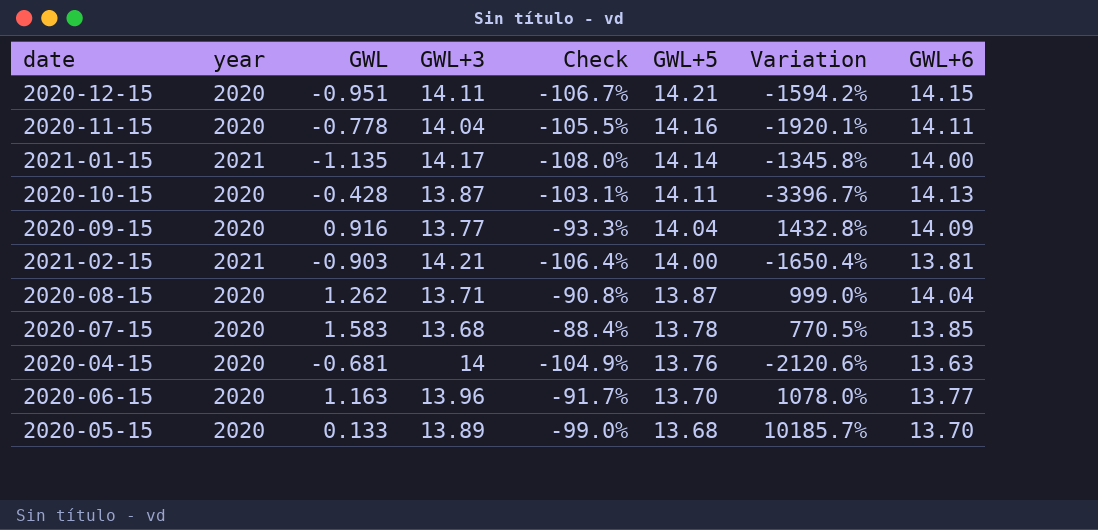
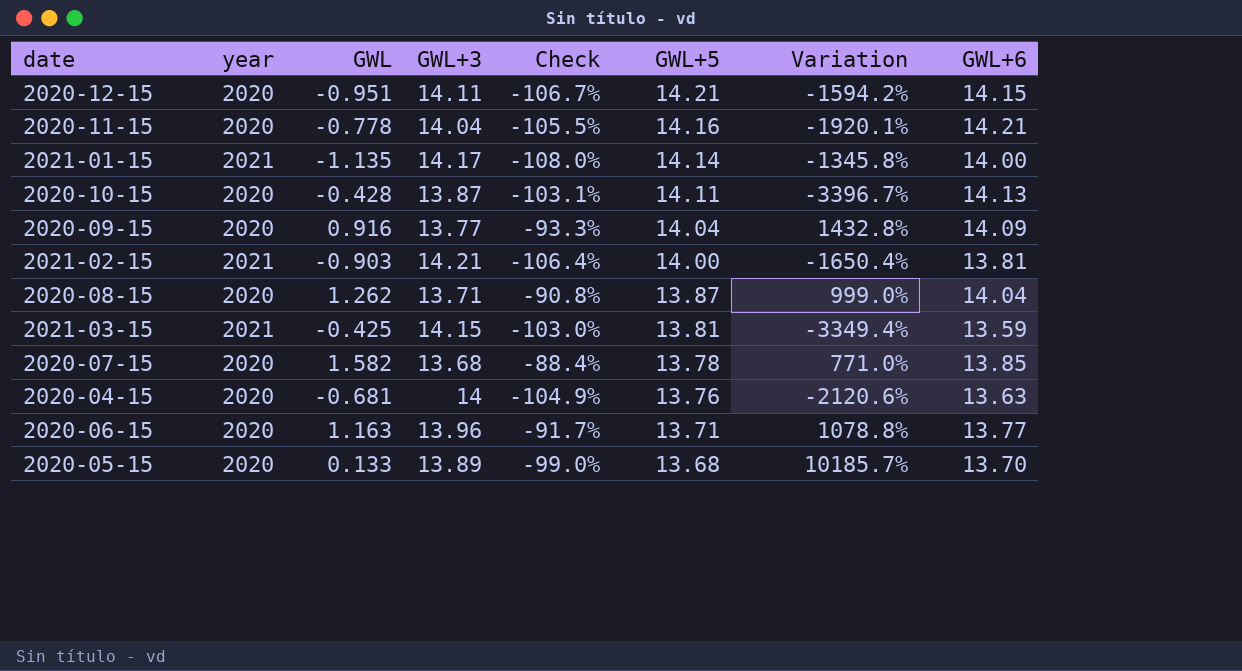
2020-11-15 | GWL+6: 14.11 -> 14.21
row 2021-03-15: none -> 2021 | -0.425 | 14.15 | -103.0% | 13.81 | -3349.4% | 13.59
2020-07-15 | GWL: 1.583 -> 1.582
2020-07-15 | Variation: 770.5% -> 771.0%
2020-06-15 | GWL+5: 13.70 -> 13.71
2020-06-15 | Variation: 1078.0% -> 1078.8%

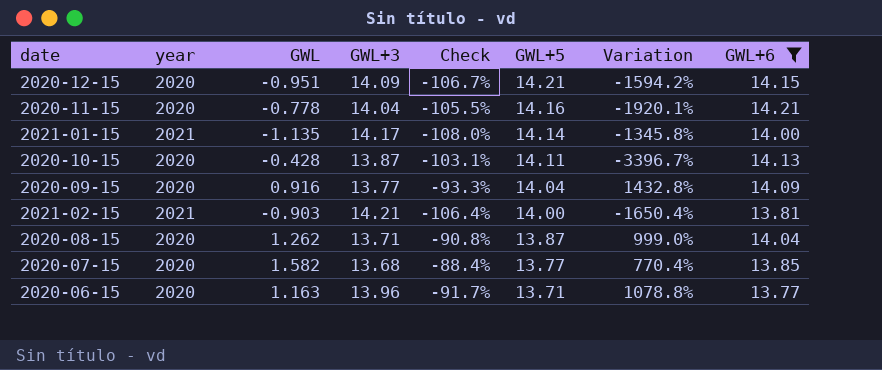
filter: none -> GWL+6 >= 13.77
2020-12-15 | GWL+3: 14.11 -> 14.09
2020-07-15 | GWL+5: 13.78 -> 13.77
2020-07-15 | Variation: 771.0% -> 770.4%

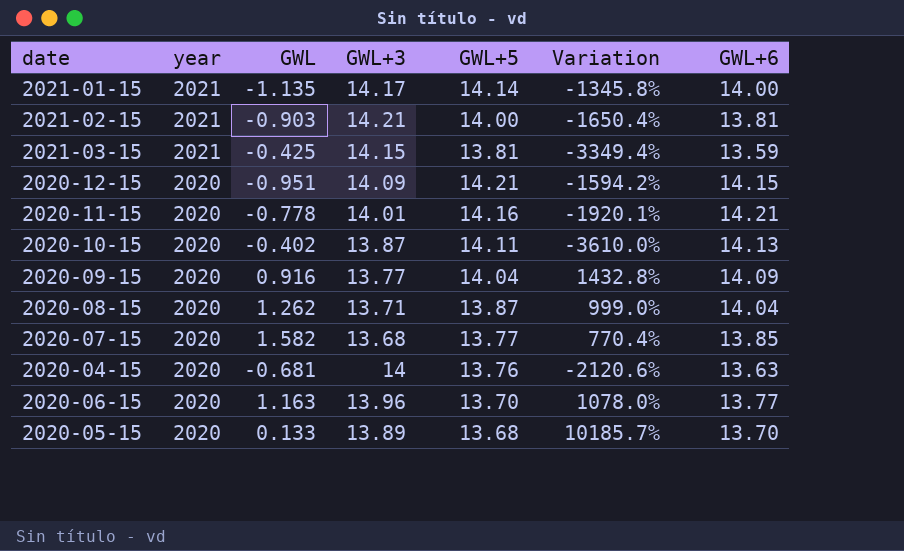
filter: GWL+6 >= 13.77 -> none
row order: GWL+5 descending -> year descending
column Check | formula: ([GWL] - [GWL+3]) / [GWL+3] -> none
2020-11-15 | GWL+3: 14.04 -> 14.01
2020-10-15 | GWL: -0.428 -> -0.402
2020-10-15 | Variation: -3396.7% -> -3610.0%
2020-06-15 | GWL+5: 13.71 -> 13.70
2020-06-15 | Variation: 1078.8% -> 1078.0%

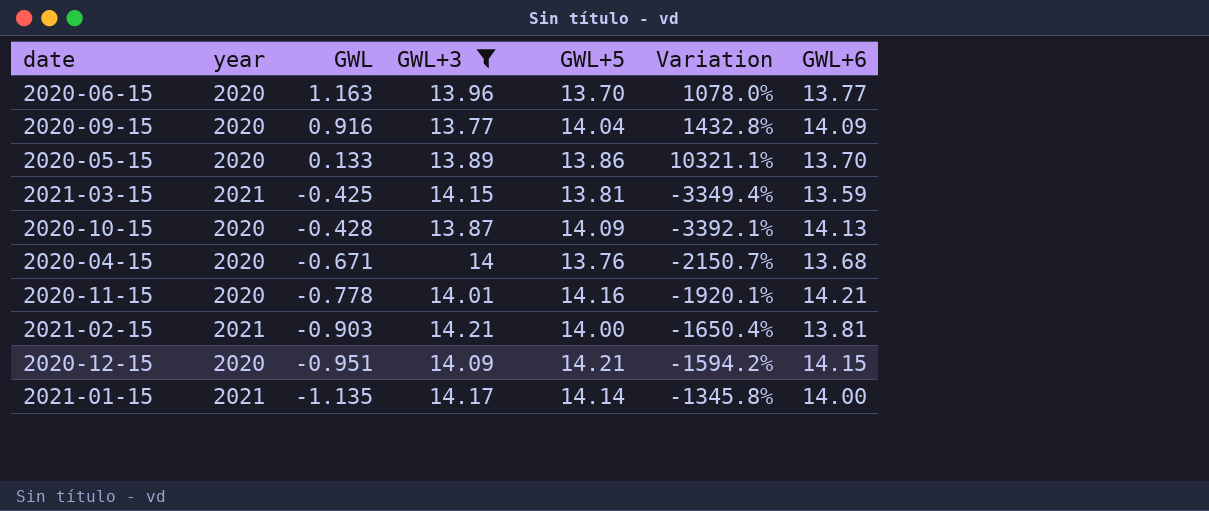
filter: none -> GWL+3 >= 13.77
row order: year descending -> GWL descending
2020-05-15 | GWL+5: 13.68 -> 13.86
2020-05-15 | Variation: 10185.7% -> 10321.1%
2020-10-15 | GWL: -0.402 -> -0.428
2020-10-15 | GWL+5: 14.11 -> 14.09
2020-10-15 | Variation: -3610.0% -> -3392.1%
2020-04-15 | GWL: -0.681 -> -0.671
2020-04-15 | Variation: -2120.6% -> -2150.7%
2020-04-15 | GWL+6: 13.63 -> 13.68

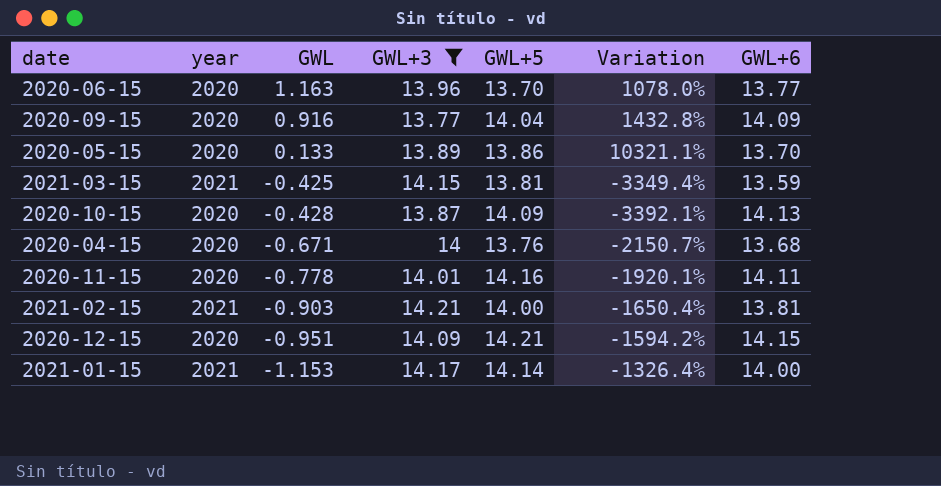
2020-11-15 | GWL+6: 14.21 -> 14.11
2021-01-15 | GWL: -1.135 -> -1.153
2021-01-15 | Variation: -1345.8% -> -1326.4%

